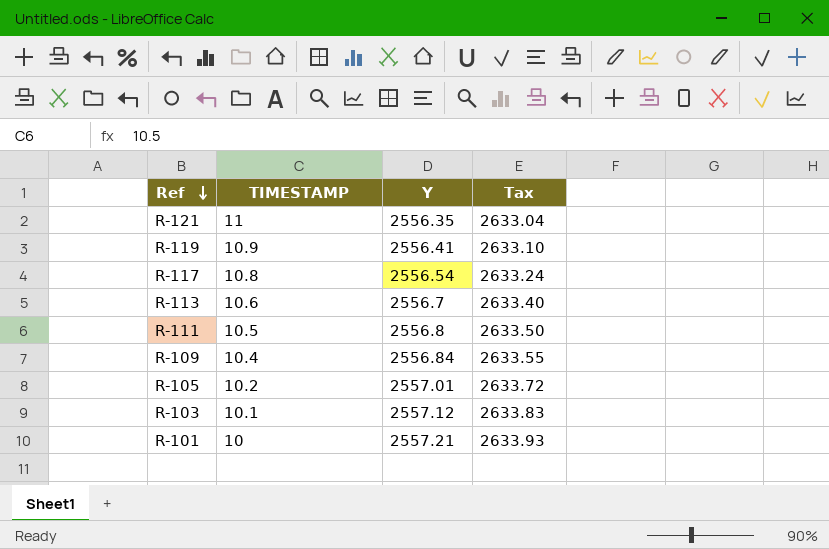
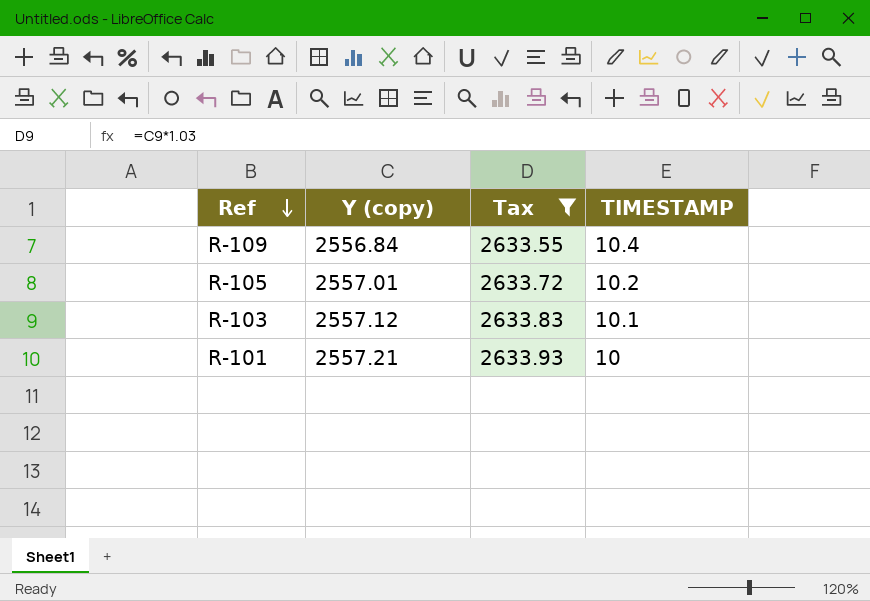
filter: none -> Tax >= 2633.55
column name: Y -> Y (copy)
column TIMESTAMP | position: 2 -> 4

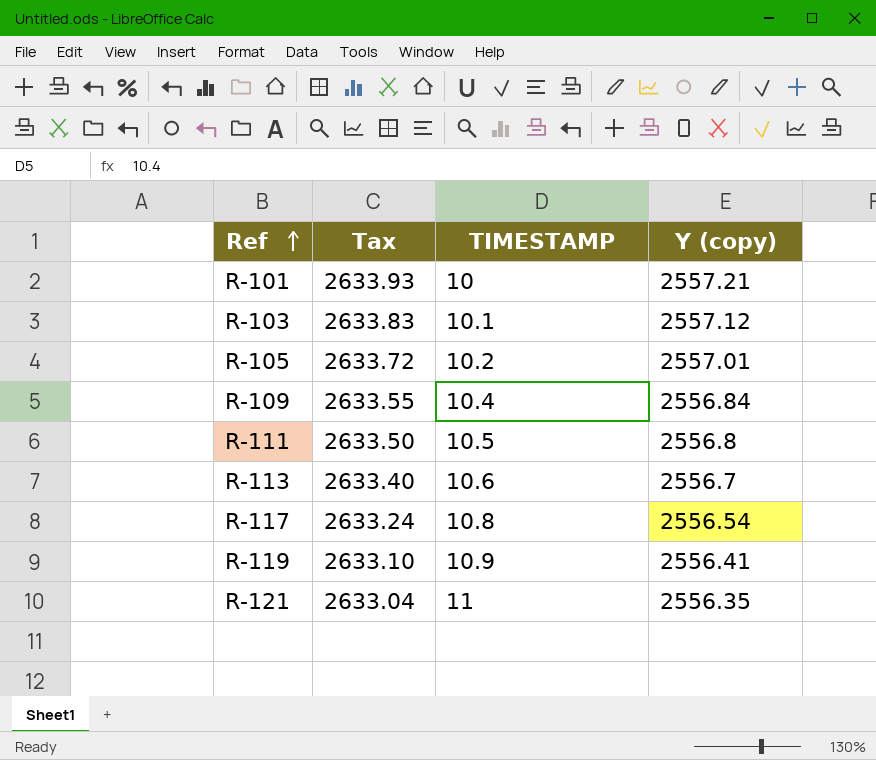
filter: Tax >= 2633.55 -> none
row order: Ref descending -> Ref ascending
column Y (copy) | position: 2 -> 4

